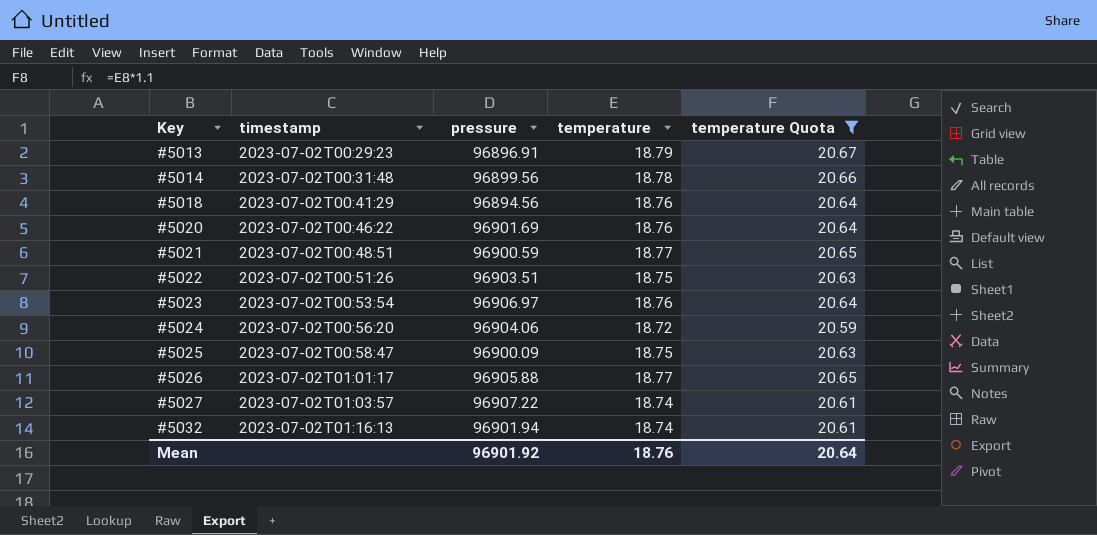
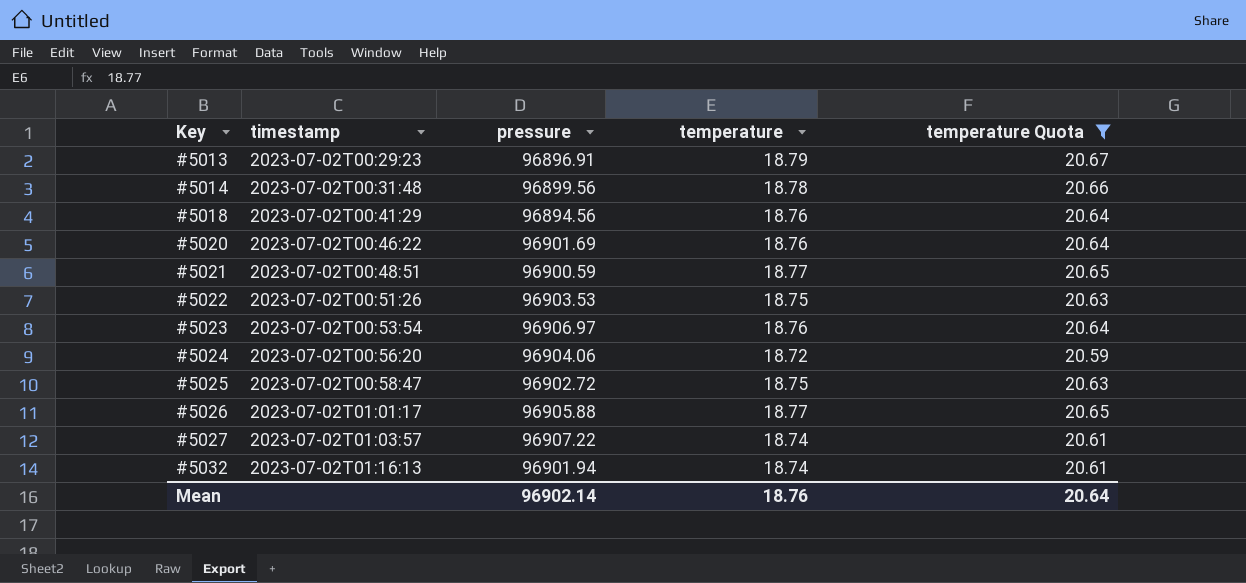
#5022 | pressure: 96903.51 -> 96903.53
#5025 | pressure: 96900.09 -> 96902.72
Mean | pressure: 96901.92 -> 96902.14

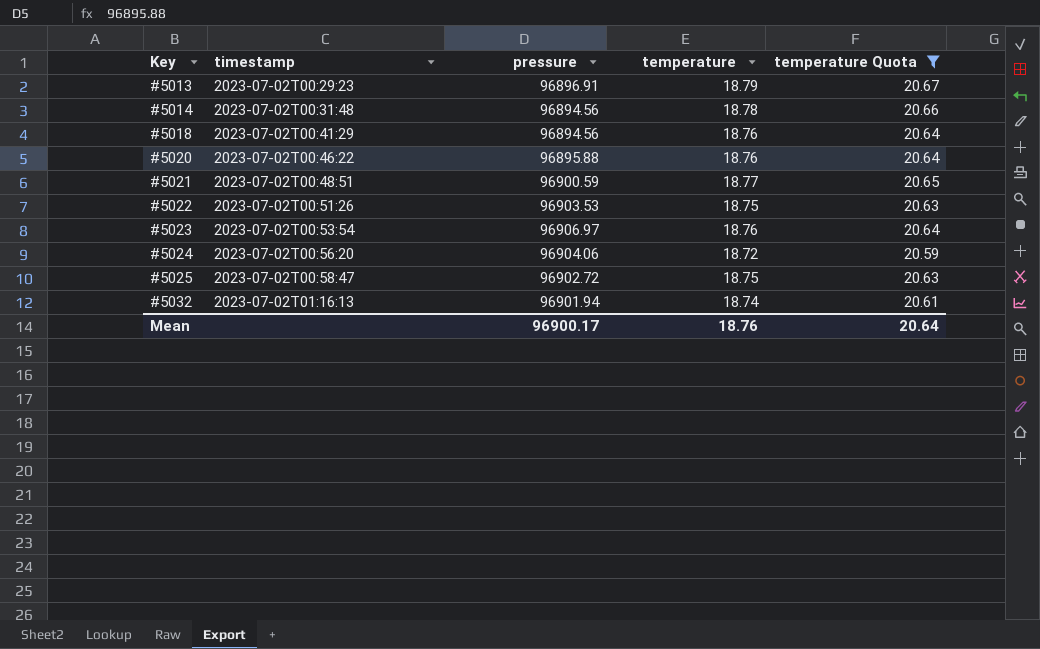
row #5026: 2023-07-02T01:01:17 | 96905.88 | 18.77 | 20.65 -> none
row #5027: 2023-07-02T01:03:57 | 96907.22 | 18.74 | 20.61 -> none
#5014 | pressure: 96899.56 -> 96894.56
#5020 | pressure: 96901.69 -> 96895.88
Mean | pressure: 96902.14 -> 96900.17

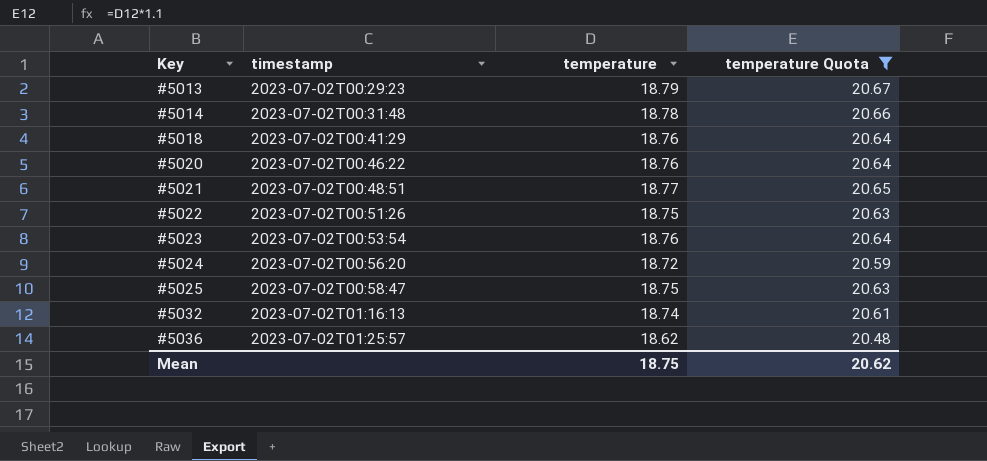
column pressure | position: 3 -> none
row #5036: none -> 2023-07-02T01:25:57 | 18.62 | 20.48
Mean | temperature: 18.76 -> 18.75
Mean | temperature Quota: 20.64 -> 20.62

